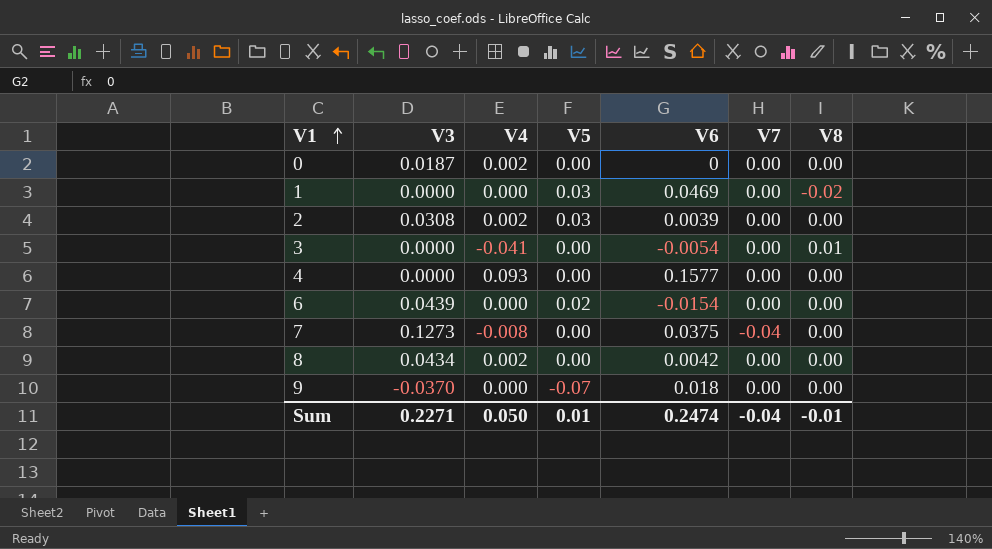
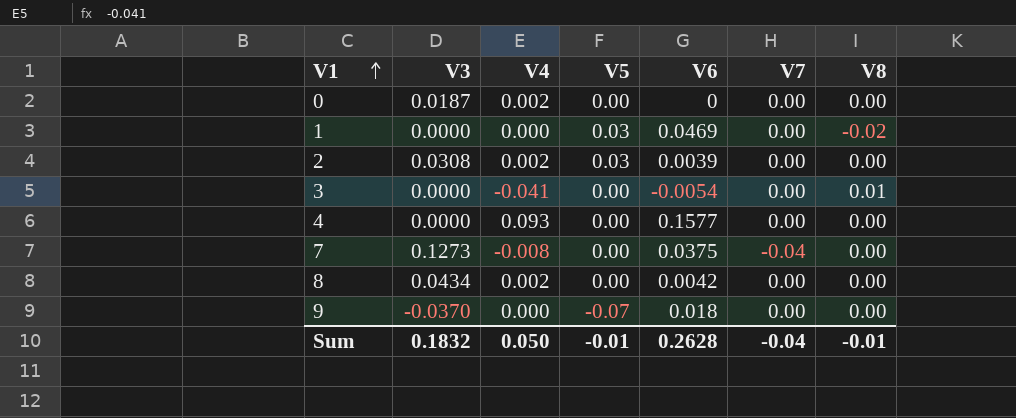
row 6: 0.0439 | 0.000 | 0.02 | -0.0154 | 0.00 | 0.00 -> none
Sum | V3: 0.2271 -> 0.1832
Sum | V5: 0.01 -> -0.01
Sum | V6: 0.2474 -> 0.2628

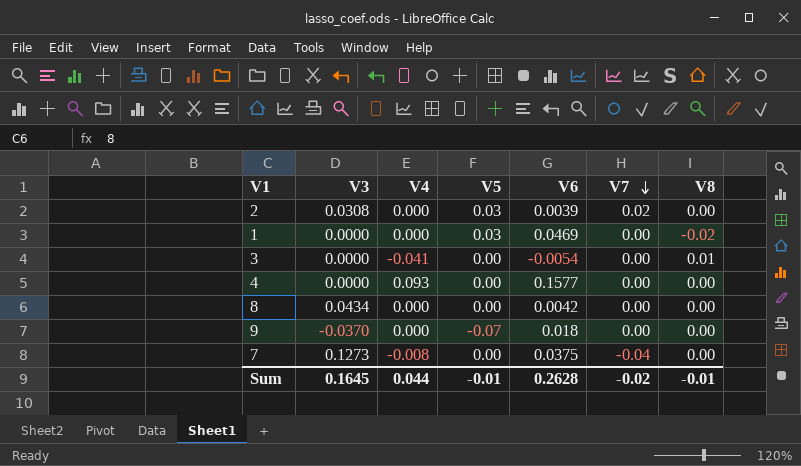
row order: V1 ascending -> V7 descending
row 0: 0.0187 | 0.002 | 0.00 | 0 | 0.00 | 0.00 -> none
2 | V4: 0.002 -> 0.000
2 | V7: 0.00 -> 0.02
8 | V4: 0.002 -> 0.000
Sum | V3: 0.1832 -> 0.1645
Sum | V4: 0.050 -> 0.044
Sum | V7: -0.04 -> -0.02

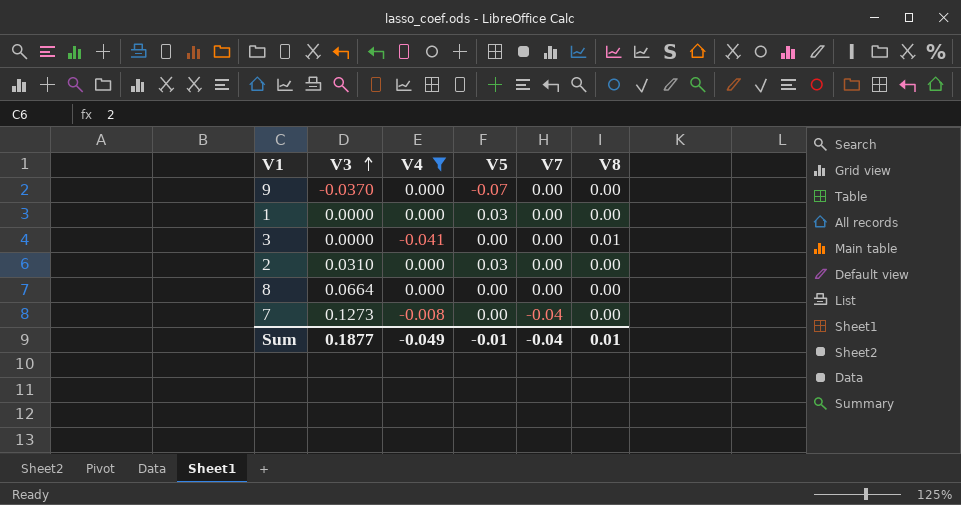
filter: none -> V4 != 0.093
row order: V7 descending -> V3 ascending
column V6 | position: 5 -> none
1 | V8: -0.02 -> 0.00
2 | V3: 0.0308 -> 0.0310
2 | V7: 0.02 -> 0.00
8 | V3: 0.0434 -> 0.0664
Sum | V3: 0.1645 -> 0.1877
Sum | V4: 0.044 -> -0.049
Sum | V7: -0.02 -> -0.04
Sum | V8: -0.01 -> 0.01

